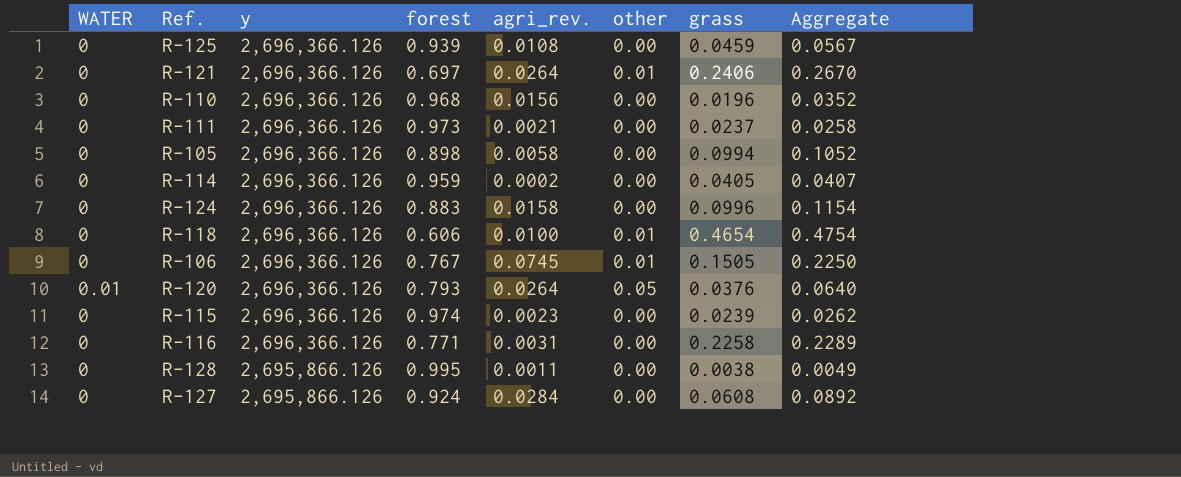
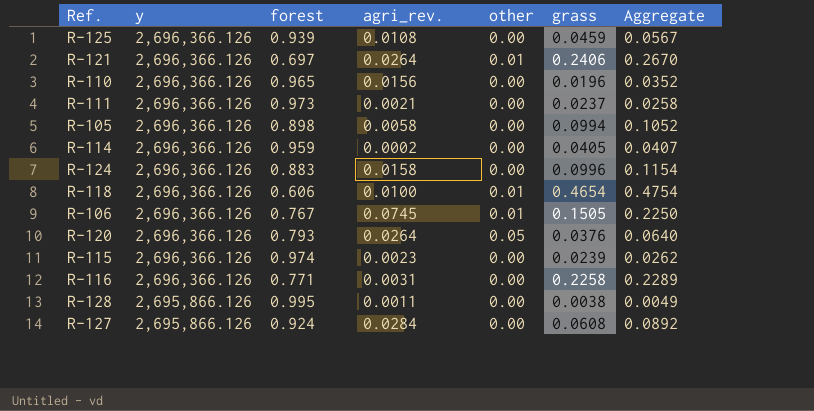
column WATER | position: 1 -> none
R-110 | forest: 0.968 -> 0.965

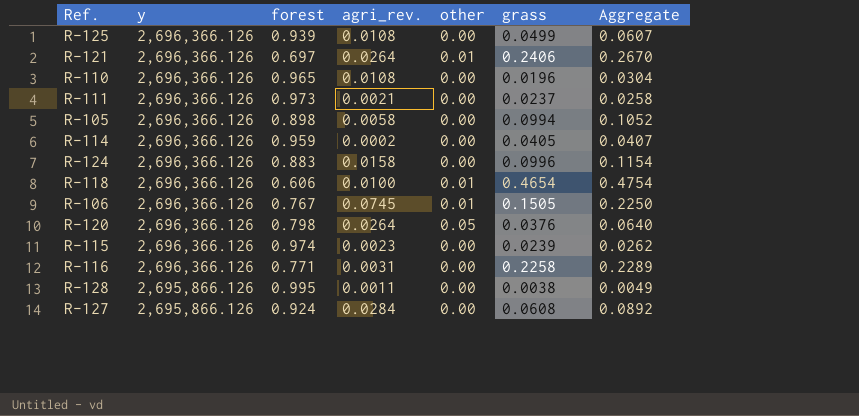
R-125 | grass: 0.0459 -> 0.0499
R-125 | Aggregate: 0.0567 -> 0.0607
R-110 | agri_rev.: 0.0156 -> 0.0108
R-110 | Aggregate: 0.0352 -> 0.0304
R-120 | forest: 0.793 -> 0.798

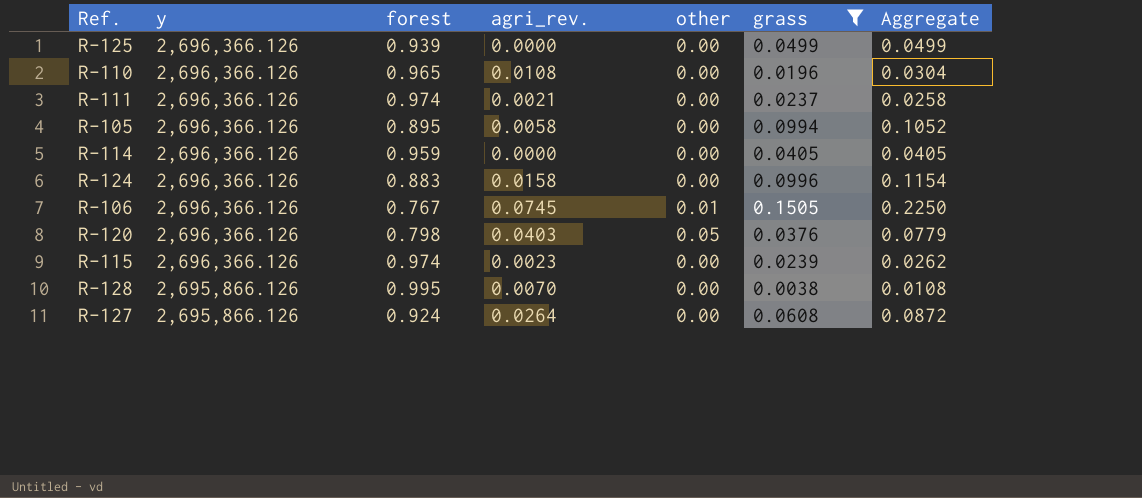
filter: none -> grass <= 0.1505
R-125 | agri_rev.: 0.0108 -> 0.0000
R-125 | Aggregate: 0.0607 -> 0.0499
R-111 | forest: 0.973 -> 0.974
R-105 | forest: 0.898 -> 0.895
R-114 | agri_rev.: 0.0002 -> 0.0000
R-114 | Aggregate: 0.0407 -> 0.0405
R-120 | agri_rev.: 0.0264 -> 0.0403
R-120 | Aggregate: 0.0640 -> 0.0779
R-128 | agri_rev.: 0.0011 -> 0.0070
R-128 | Aggregate: 0.0049 -> 0.0108
R-127 | agri_rev.: 0.0284 -> 0.0264
R-127 | Aggregate: 0.0892 -> 0.0872

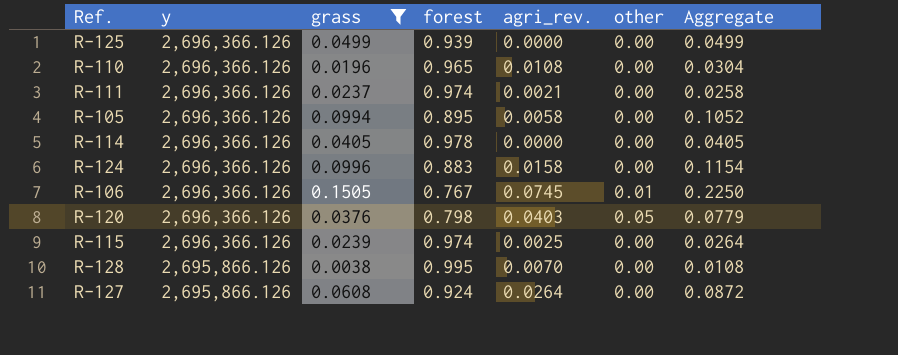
column grass | position: 6 -> 3
R-114 | forest: 0.959 -> 0.978
R-115 | agri_rev.: 0.0023 -> 0.0025
R-115 | Aggregate: 0.0262 -> 0.0264

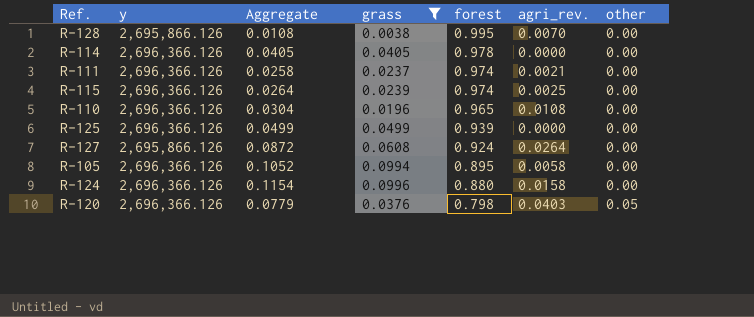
row order: y descending -> forest descending
column Aggregate | position: 7 -> 3
row R-106: 2,696,366.126 | 0.1505 | 0.767 | 0.0745 | 0.01 | 0.2250 -> none
R-124 | forest: 0.883 -> 0.880

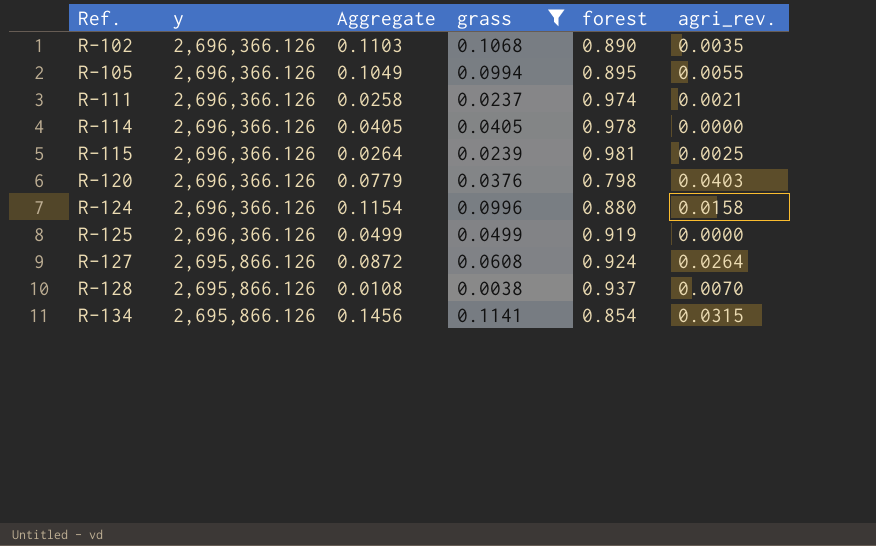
row order: forest descending -> Ref. ascending
column other | position: 7 -> none
row R-110: 2,696,366.126 | 0.0304 | 0.0196 | 0.965 | 0.0108 | 0.00 -> none
row R-102: none -> 2,696,366.126 | 0.1103 | 0.1068 | 0.890 | 0.0035
R-105 | Aggregate: 0.1052 -> 0.1049
R-105 | agri_rev.: 0.0058 -> 0.0055
R-115 | forest: 0.974 -> 0.981
R-125 | forest: 0.939 -> 0.919
R-128 | forest: 0.995 -> 0.937
row R-134: none -> 2,695,866.126 | 0.1456 | 0.1141 | 0.854 | 0.0315

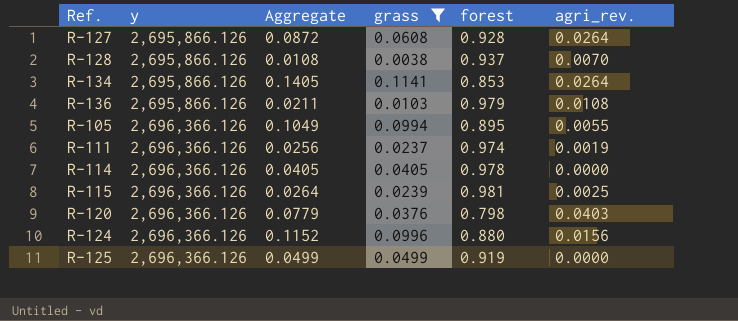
row order: Ref. ascending -> y ascending
row R-102: 2,696,366.126 | 0.1103 | 0.1068 | 0.890 | 0.0035 -> none
R-127 | forest: 0.924 -> 0.928
R-134 | Aggregate: 0.1456 -> 0.1405
R-134 | forest: 0.854 -> 0.853
R-134 | agri_rev.: 0.0315 -> 0.0264
row R-136: none -> 2,695,866.126 | 0.0211 | 0.0103 | 0.979 | 0.0108
R-111 | Aggregate: 0.0258 -> 0.0256
R-111 | agri_rev.: 0.0021 -> 0.0019
R-124 | Aggregate: 0.1154 -> 0.1152
R-124 | agri_rev.: 0.0158 -> 0.0156

